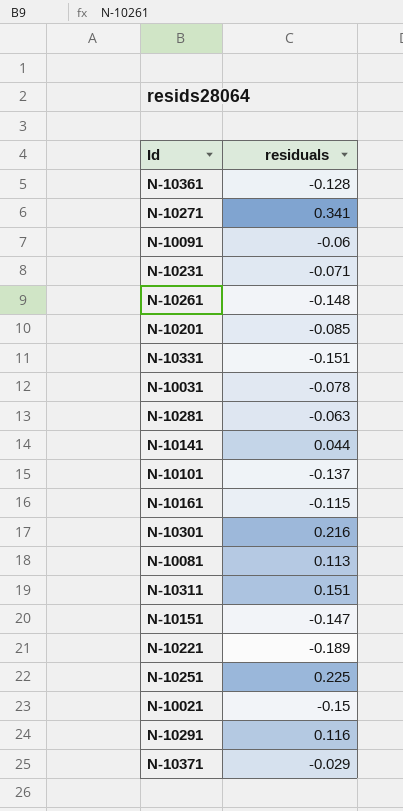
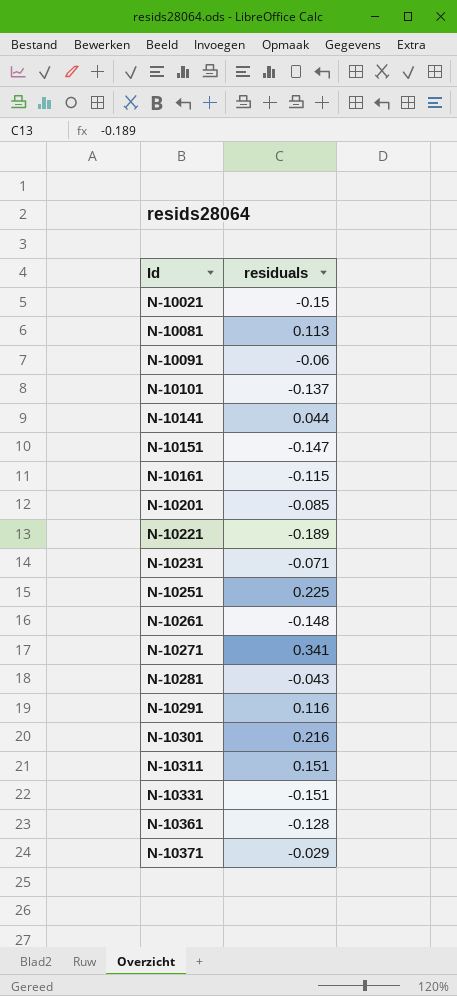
row order: none -> Id ascending
row N-10031: -0.078 -> none
N-10281 | residuals: -0.063 -> -0.043

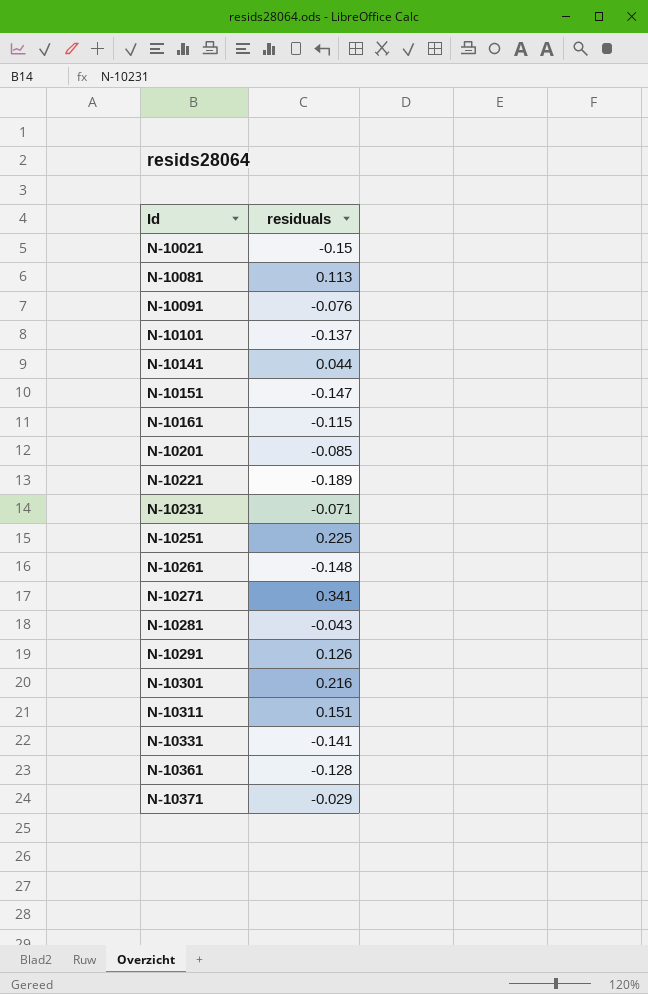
N-10091 | residuals: -0.06 -> -0.076
N-10291 | residuals: 0.116 -> 0.126
N-10331 | residuals: -0.151 -> -0.141

